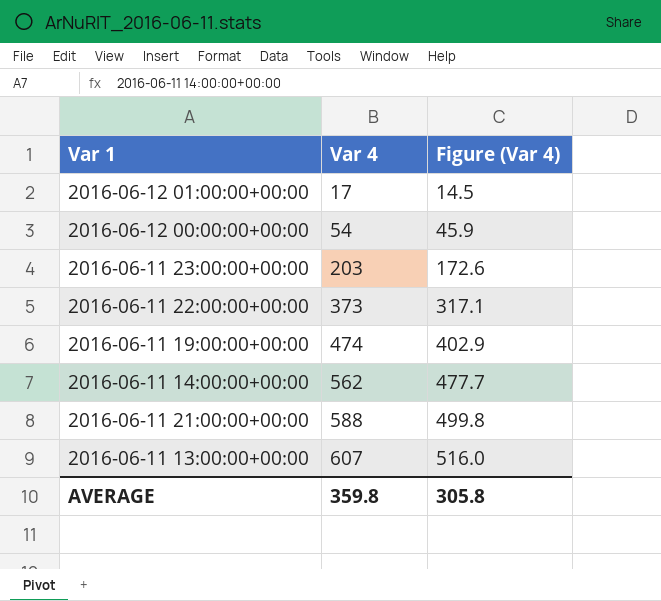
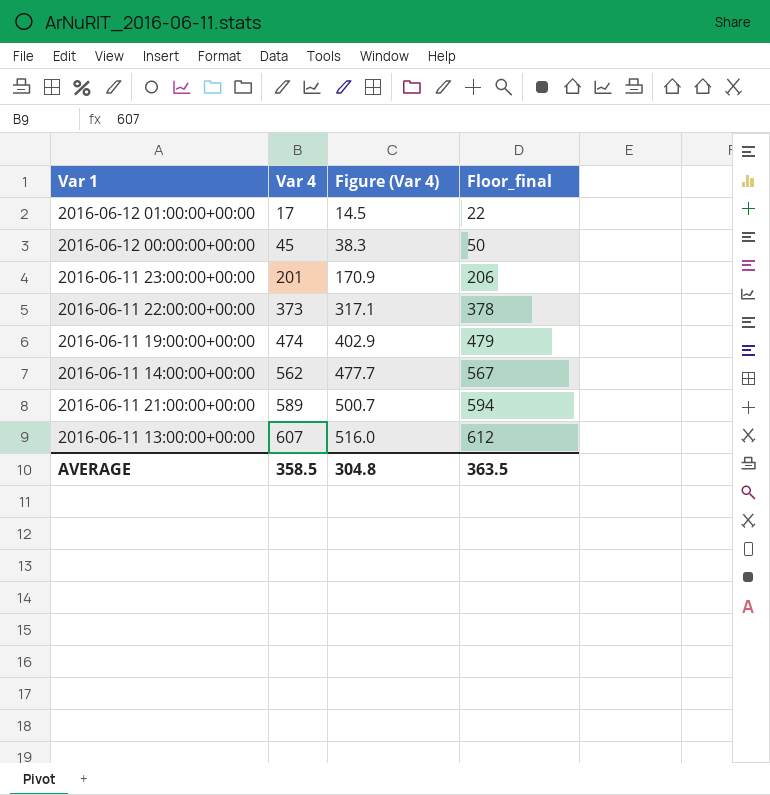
column Floor_final | formula: none -> [Var 4] + 5
2016-06-12 00:00:00+00:00 | Var 4: 54 -> 45
2016-06-12 00:00:00+00:00 | Figure (Var 4): 45.9 -> 38.3
2016-06-11 23:00:00+00:00 | Var 4: 203 -> 201
2016-06-11 23:00:00+00:00 | Figure (Var 4): 172.6 -> 170.9
2016-06-11 21:00:00+00:00 | Var 4: 588 -> 589
2016-06-11 21:00:00+00:00 | Figure (Var 4): 499.8 -> 500.7
AVERAGE | Var 4: 359.8 -> 358.5
AVERAGE | Figure (Var 4): 305.8 -> 304.8

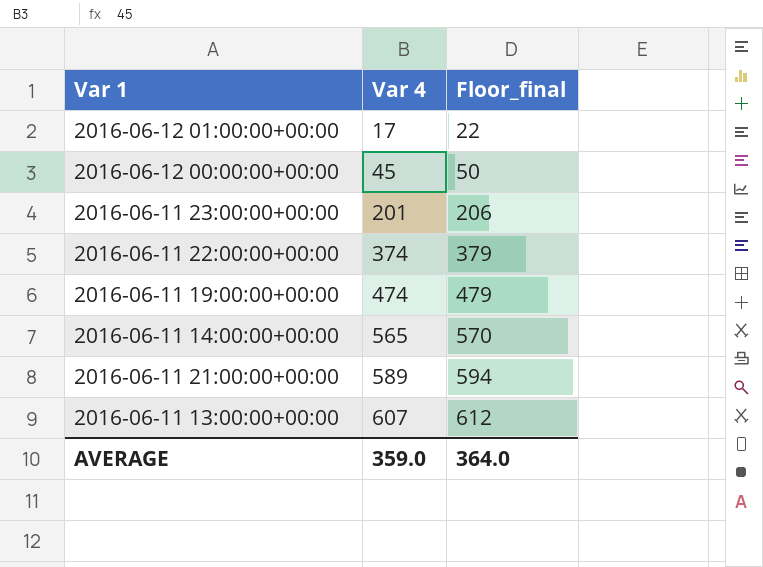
column Figure (Var 4) | formula: [Var 4] * 0.85 -> none
2016-06-11 22:00:00+00:00 | Var 4: 373 -> 374
2016-06-11 22:00:00+00:00 | Floor_final: 378 -> 379
2016-06-11 14:00:00+00:00 | Var 4: 562 -> 565
2016-06-11 14:00:00+00:00 | Floor_final: 567 -> 570
AVERAGE | Var 4: 358.5 -> 359.0
AVERAGE | Floor_final: 363.5 -> 364.0

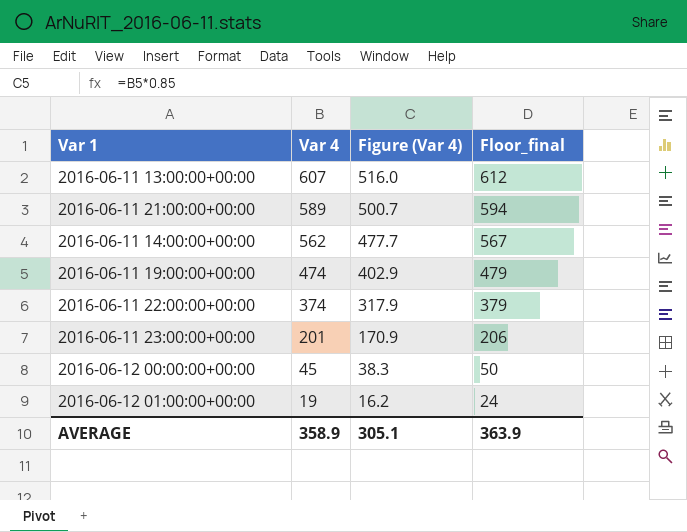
row order: Var 4 ascending -> Var 4 descending
column Figure (Var 4) | formula: none -> [Var 4] * 0.85
2016-06-11 14:00:00+00:00 | Var 4: 565 -> 562
2016-06-11 14:00:00+00:00 | Floor_final: 570 -> 567
2016-06-12 01:00:00+00:00 | Var 4: 17 -> 19
2016-06-12 01:00:00+00:00 | Floor_final: 22 -> 24
AVERAGE | Var 4: 359.0 -> 358.9
AVERAGE | Floor_final: 364.0 -> 363.9

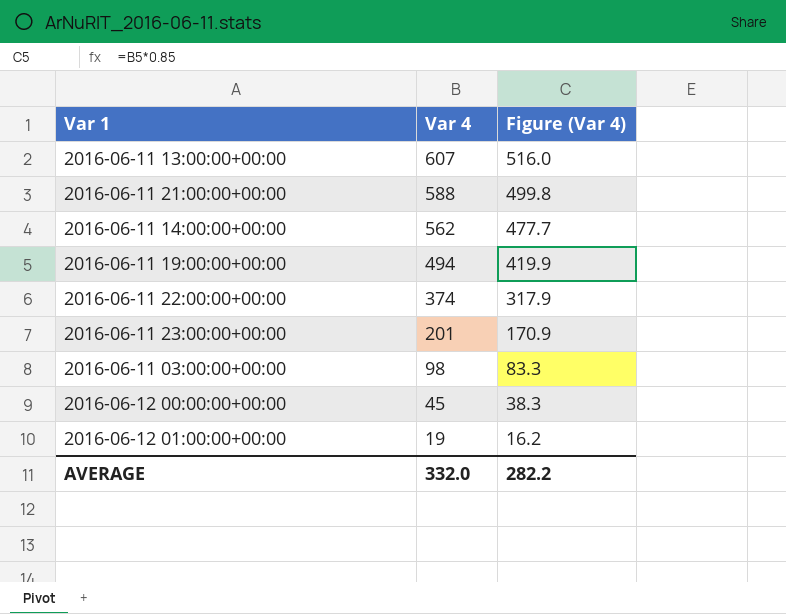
column Floor_final | formula: [Var 4] + 5 -> none
2016-06-11 21:00:00+00:00 | Var 4: 589 -> 588
2016-06-11 21:00:00+00:00 | Figure (Var 4): 500.7 -> 499.8
2016-06-11 19:00:00+00:00 | Var 4: 474 -> 494
2016-06-11 19:00:00+00:00 | Figure (Var 4): 402.9 -> 419.9
row 2016-06-11 03:00:00+00:00: none -> 98 | 83.3
AVERAGE | Var 4: 358.9 -> 332.0
AVERAGE | Figure (Var 4): 305.1 -> 282.2

